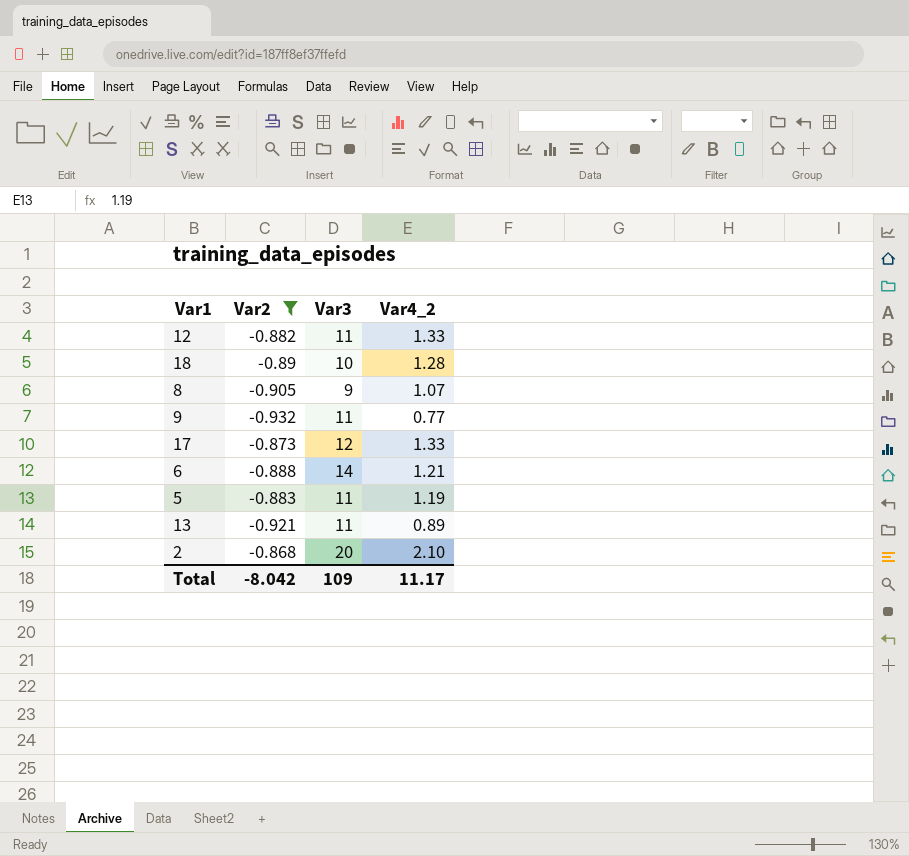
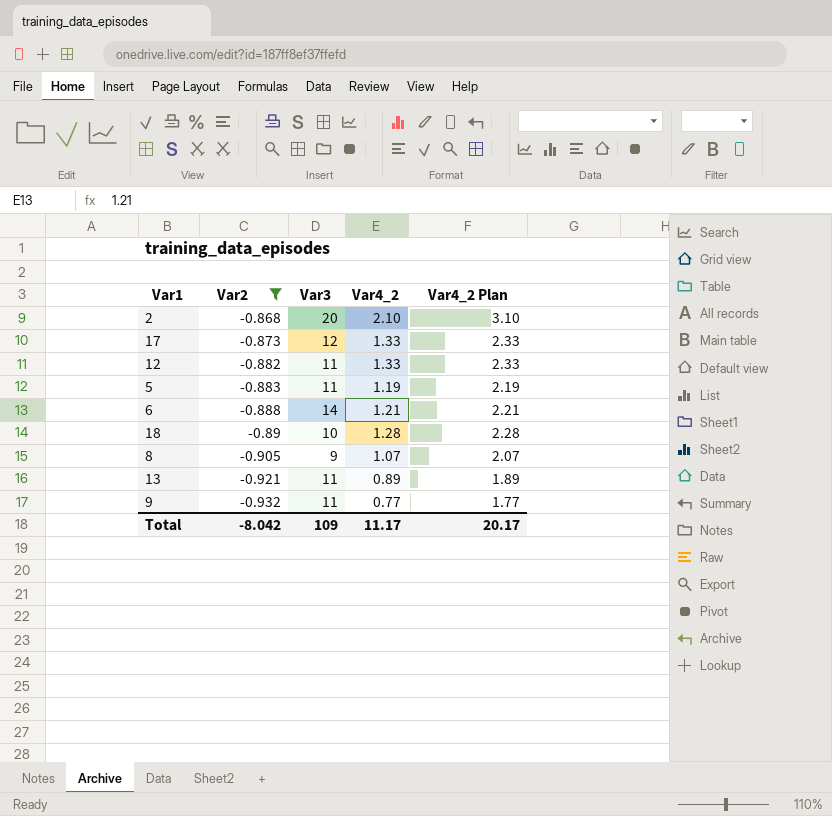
row order: none -> Var2 descending
column Var4_2 Plan | formula: none -> [Var4_2] + 1

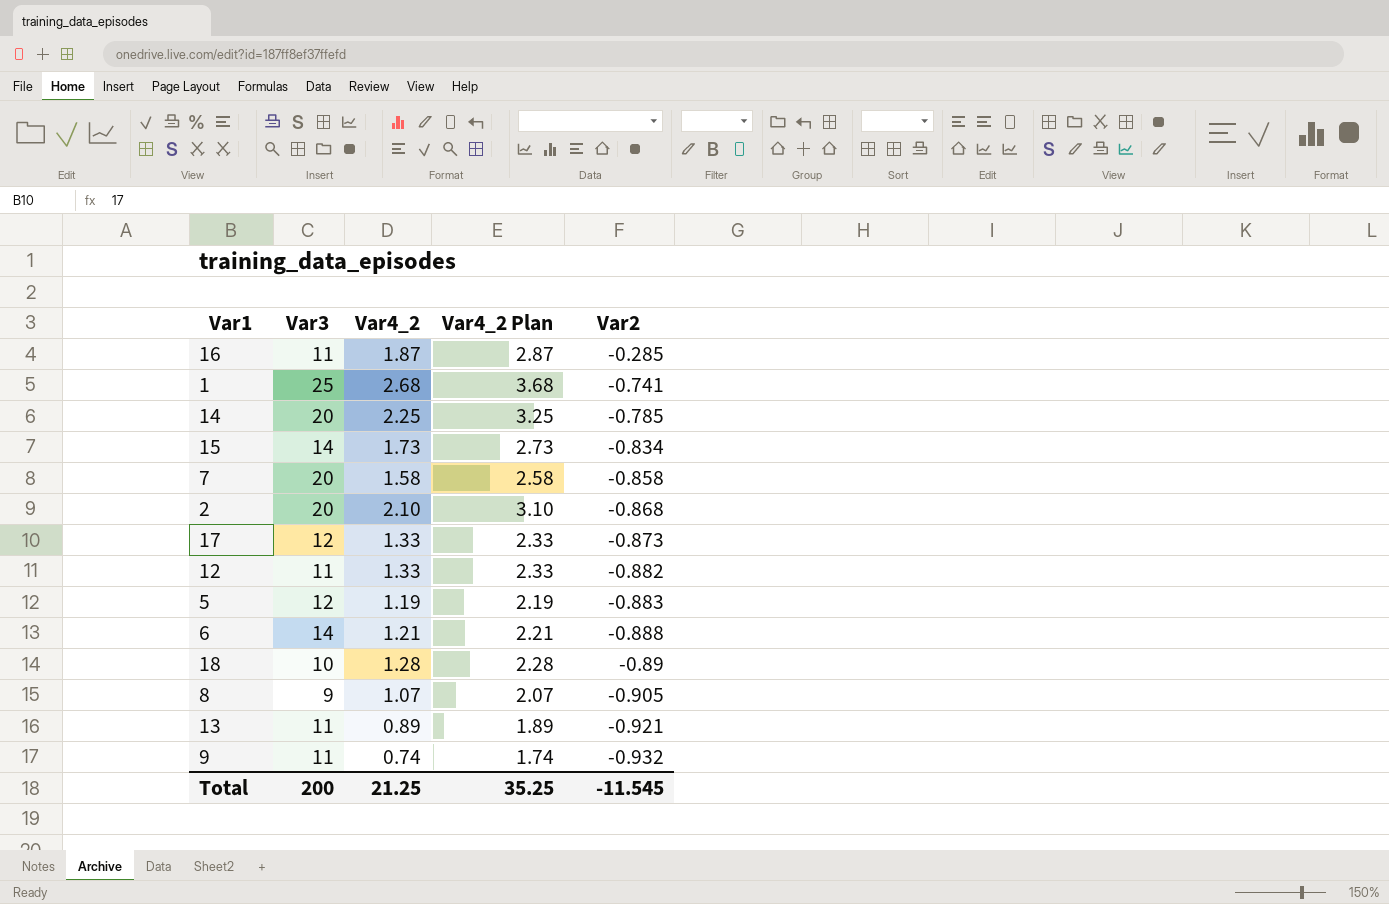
filter: Var2 <= -0.868 -> none
column Var2 | position: 2 -> 5
5 | Var3: 11 -> 12
9 | Var4_2: 0.77 -> 0.74
9 | Var4_2 Plan: 1.77 -> 1.74
Total | Var3: 109 -> 200
Total | Var4_2: 11.17 -> 21.25
Total | Var4_2 Plan: 20.17 -> 35.25
Total | Var2: -8.042 -> -11.545

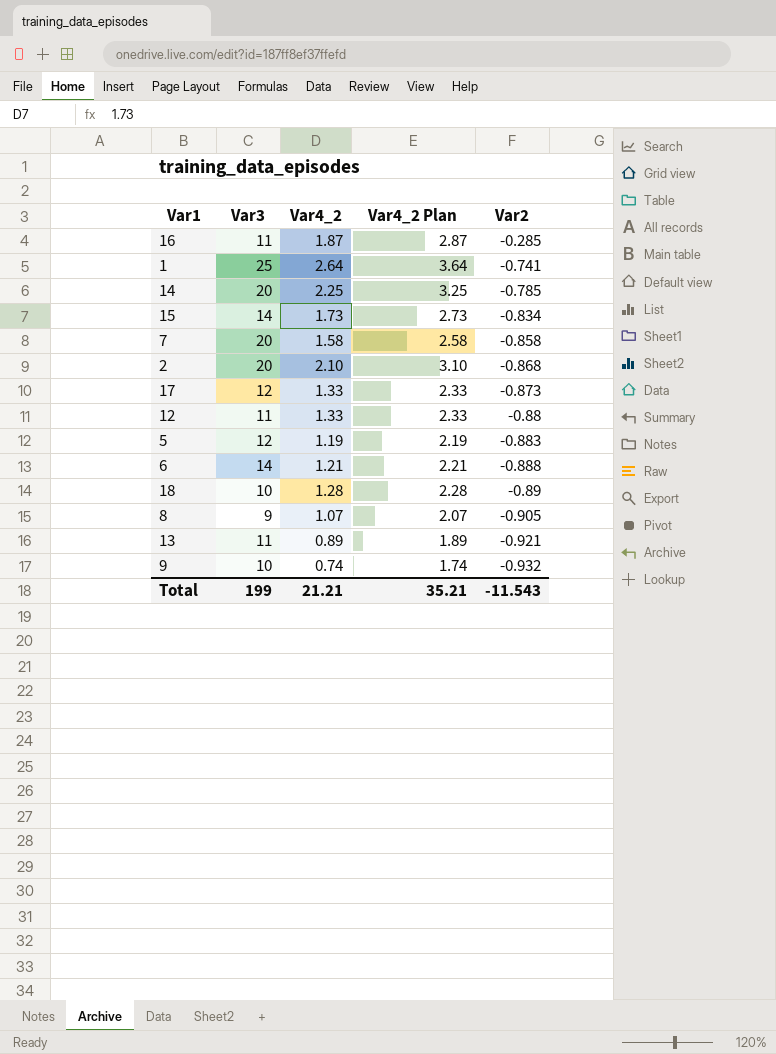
1 | Var4_2: 2.68 -> 2.64
1 | Var4_2 Plan: 3.68 -> 3.64
12 | Var2: -0.882 -> -0.88
9 | Var3: 11 -> 10
Total | Var3: 200 -> 199
Total | Var4_2: 21.25 -> 21.21
Total | Var4_2 Plan: 35.25 -> 35.21
Total | Var2: -11.545 -> -11.543

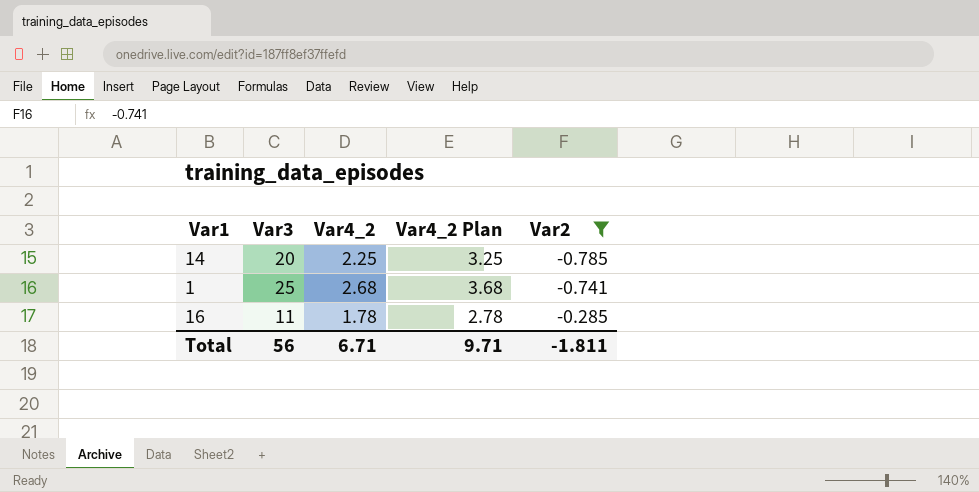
filter: none -> Var2 >= -0.785
row order: Var2 descending -> Var2 ascending
1 | Var4_2: 2.64 -> 2.68
1 | Var4_2 Plan: 3.64 -> 3.68
16 | Var4_2: 1.87 -> 1.78
16 | Var4_2 Plan: 2.87 -> 2.78
Total | Var3: 199 -> 56
Total | Var4_2: 21.21 -> 6.71
Total | Var4_2 Plan: 35.21 -> 9.71
Total | Var2: -11.543 -> -1.811

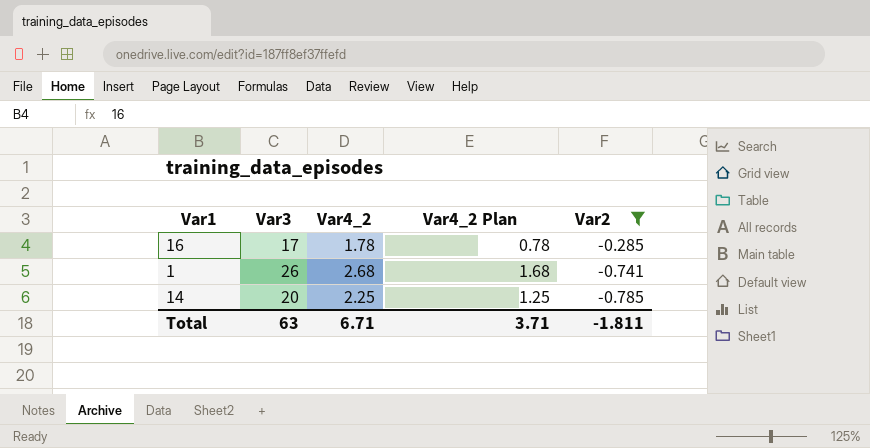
row order: Var2 ascending -> Var2 descending
column Var4_2 Plan | formula: [Var4_2] + 1 -> [Var4_2] - 1
16 | Var3: 11 -> 17
1 | Var3: 25 -> 26
Total | Var3: 56 -> 63
Total | Var4_2 Plan: 9.71 -> 3.71

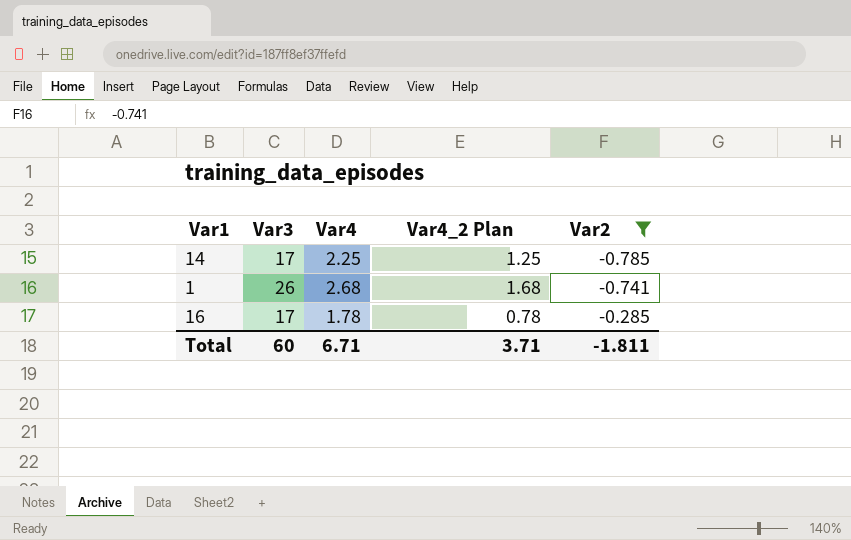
row order: Var2 descending -> Var2 ascending
column name: Var4_2 -> Var4
14 | Var3: 20 -> 17
Total | Var3: 63 -> 60

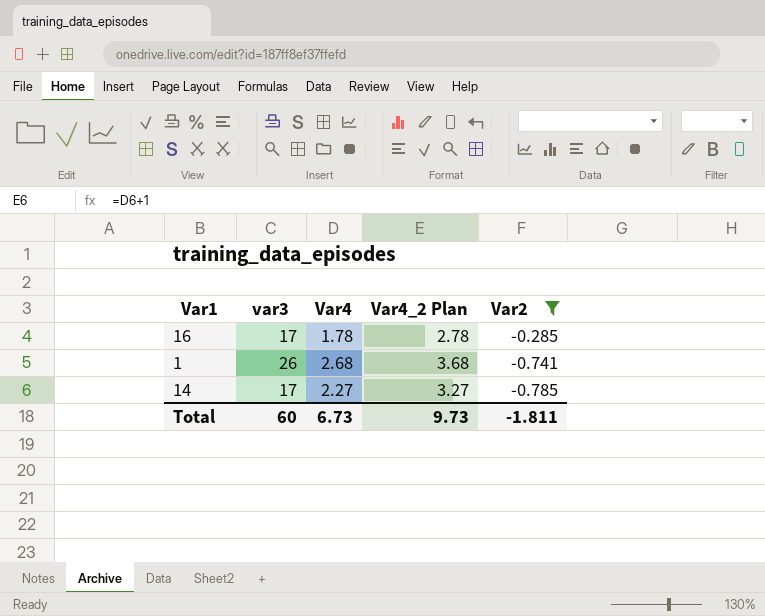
row order: Var2 ascending -> Var2 descending
column name: Var3 -> var3
column Var4_2 Plan | formula: [Var4] - 1 -> [Var4] + 1
14 | Var4: 2.25 -> 2.27
Total | Var4: 6.71 -> 6.73
Total | Var4_2 Plan: 3.71 -> 9.73

